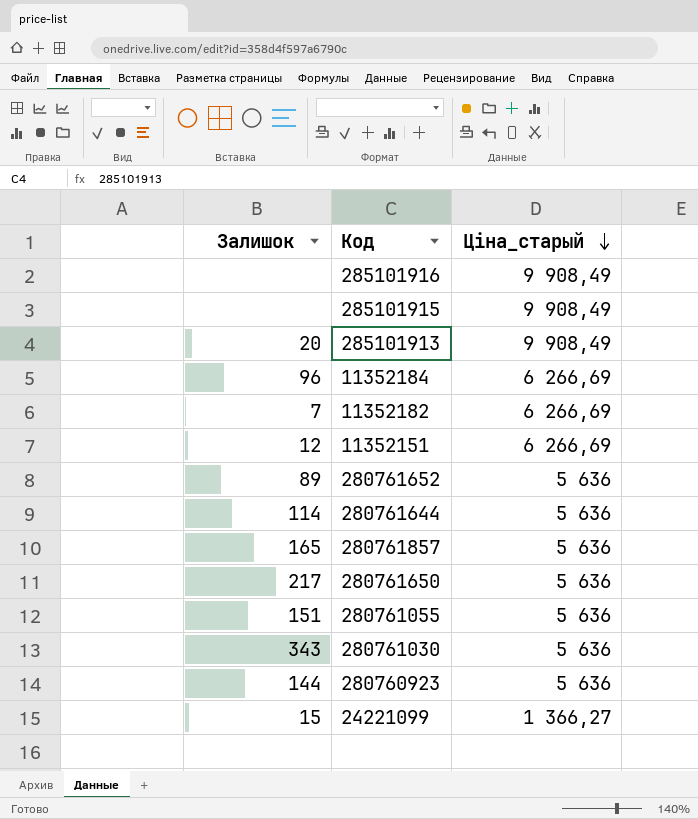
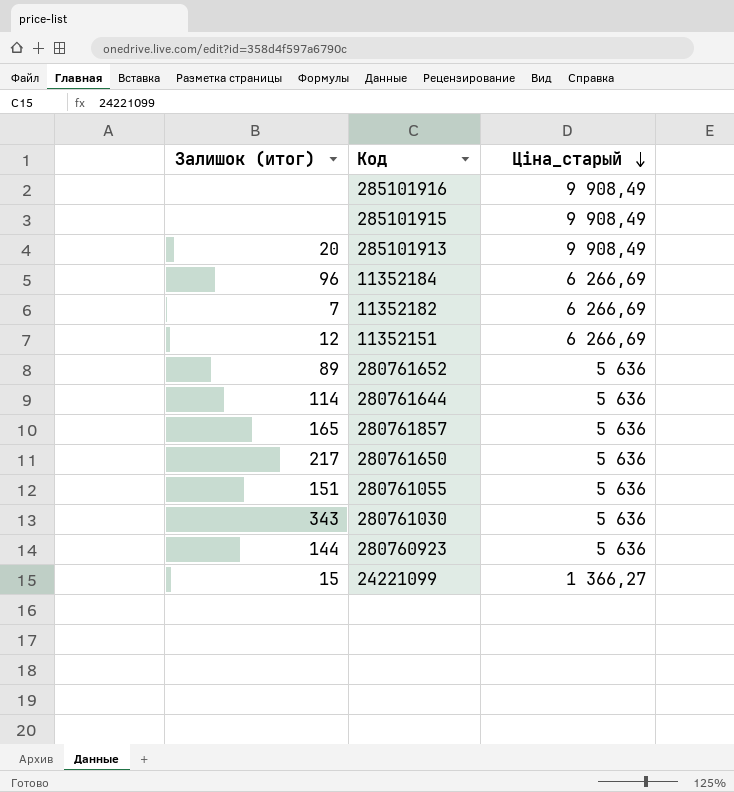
column name: Залишок -> Залишок (итог)

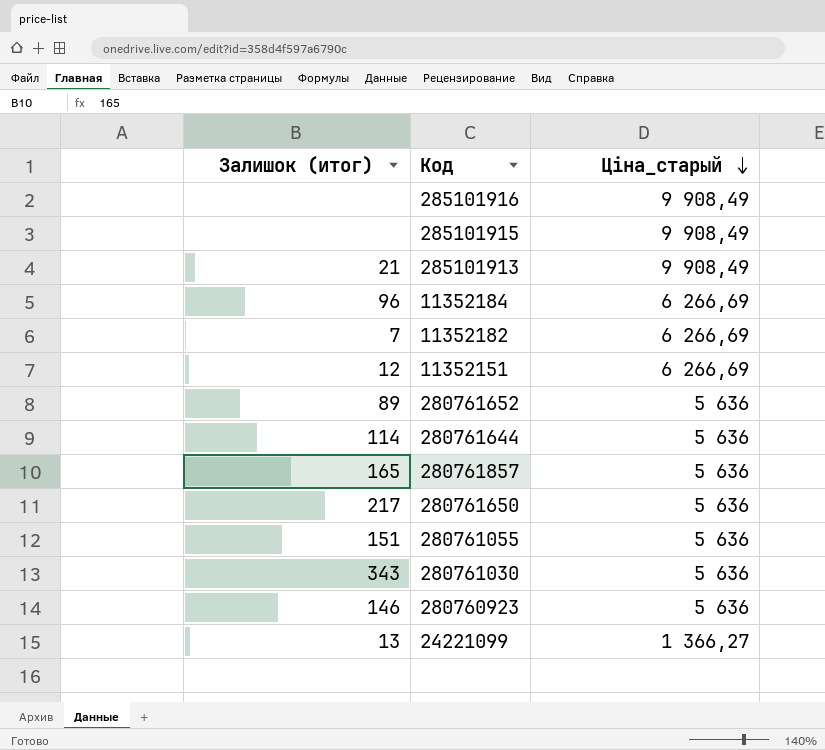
285101913 | Залишок (итог): 20 -> 21
280760923 | Залишок (итог): 144 -> 146
24221099 | Залишок (итог): 15 -> 13

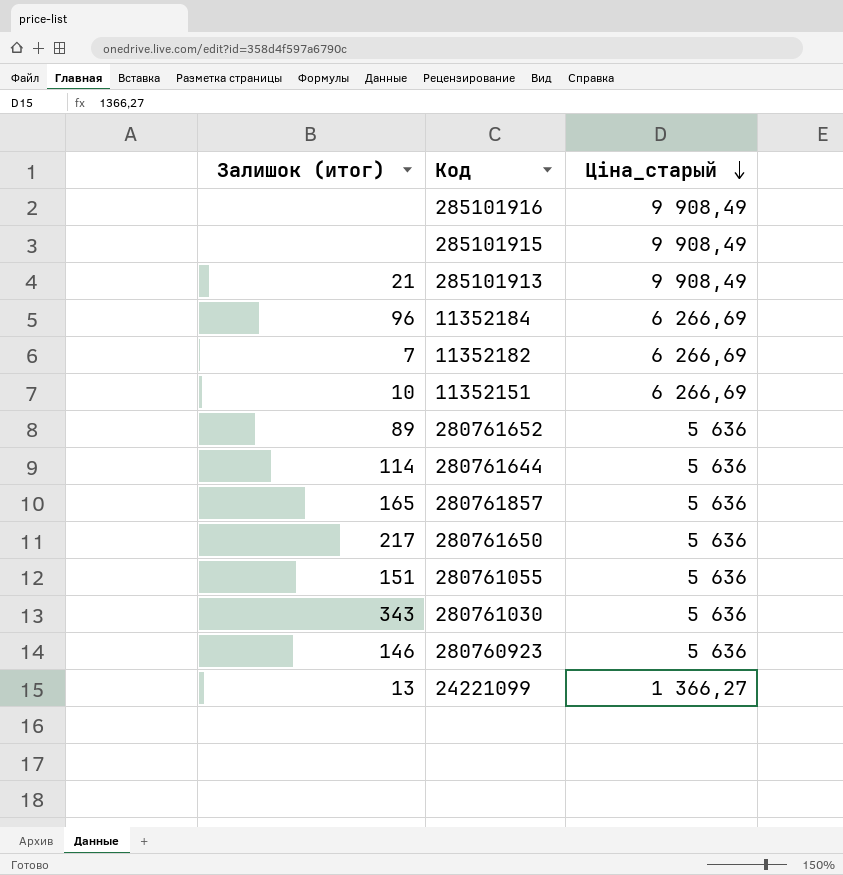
11352151 | Залишок (итог): 12 -> 10

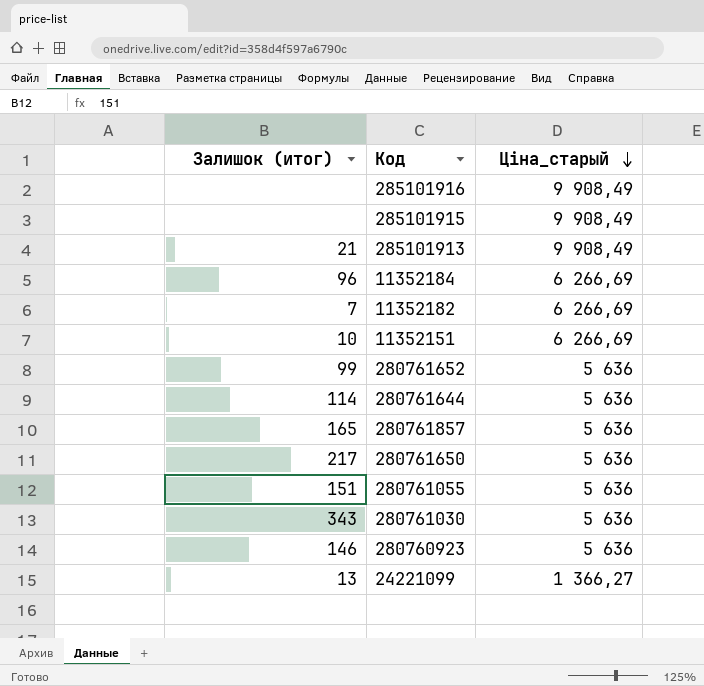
280761652 | Залишок (итог): 89 -> 99

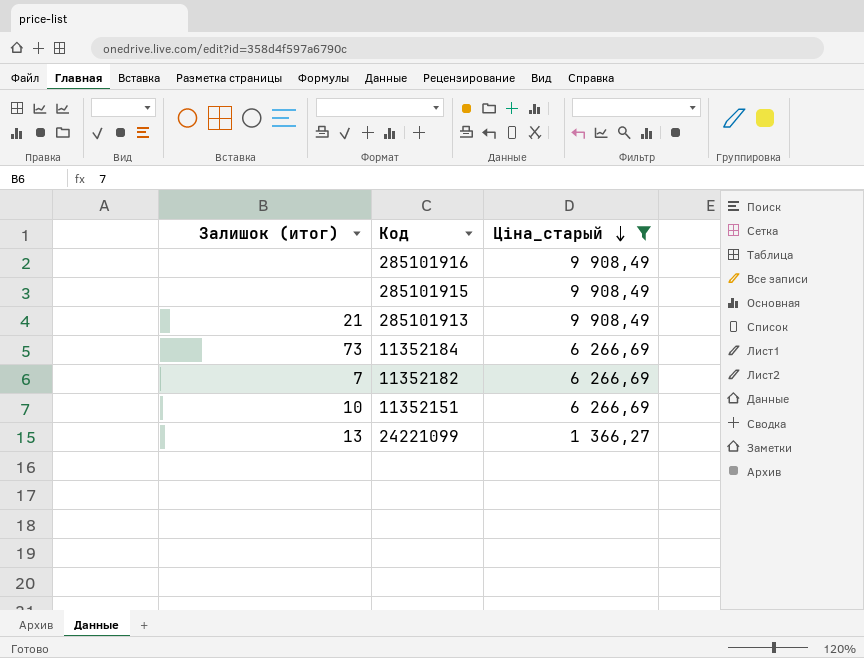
filter: none -> Ціна_старый != 5 636
11352184 | Залишок (итог): 96 -> 73

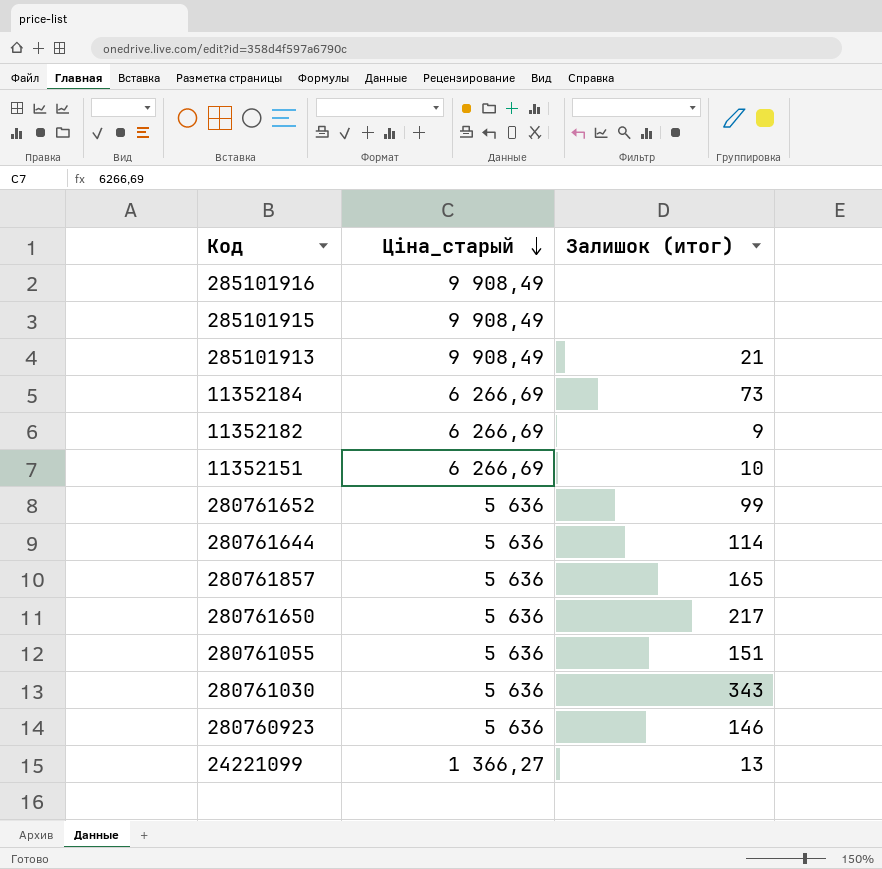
filter: Ціна_старый != 5 636 -> none
column Залишок (итог) | position: 1 -> 3
11352182 | Залишок (итог): 7 -> 9

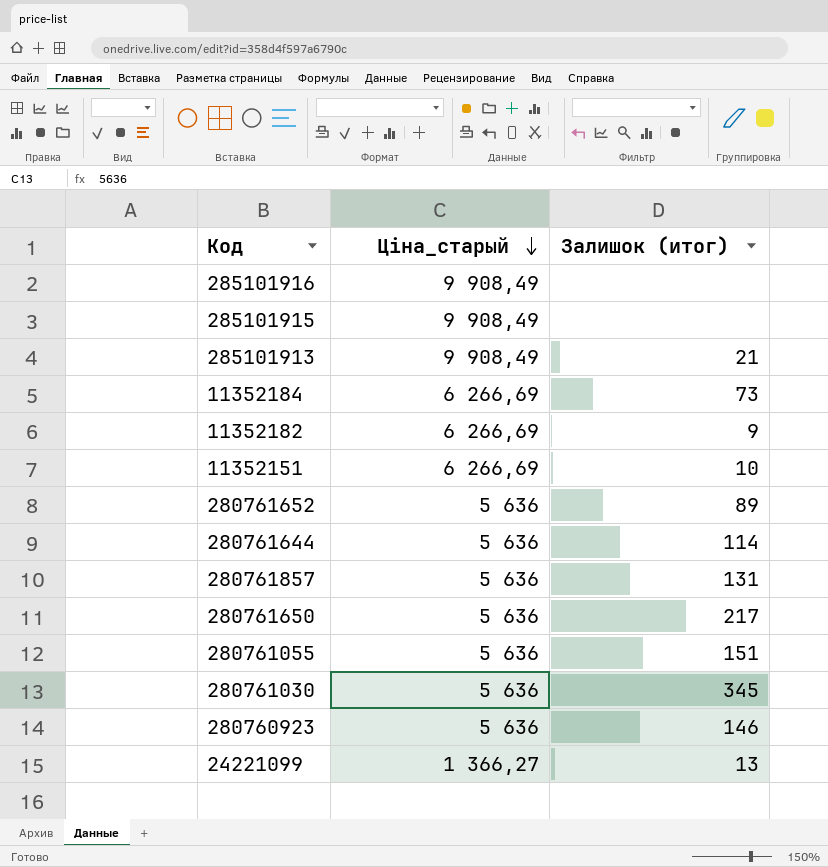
280761652 | Залишок (итог): 99 -> 89
280761857 | Залишок (итог): 165 -> 131
280761030 | Залишок (итог): 343 -> 345

